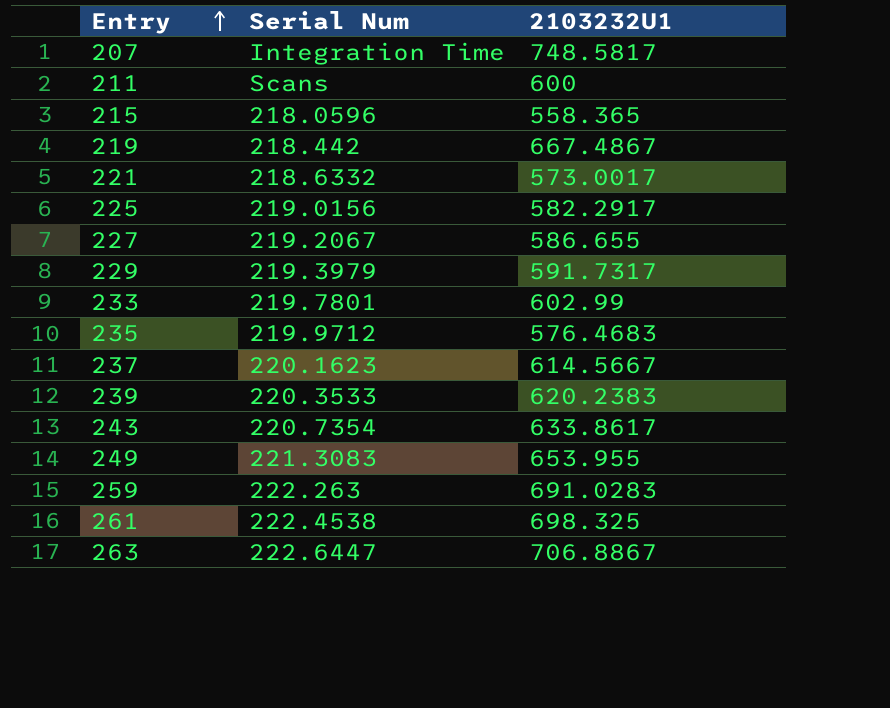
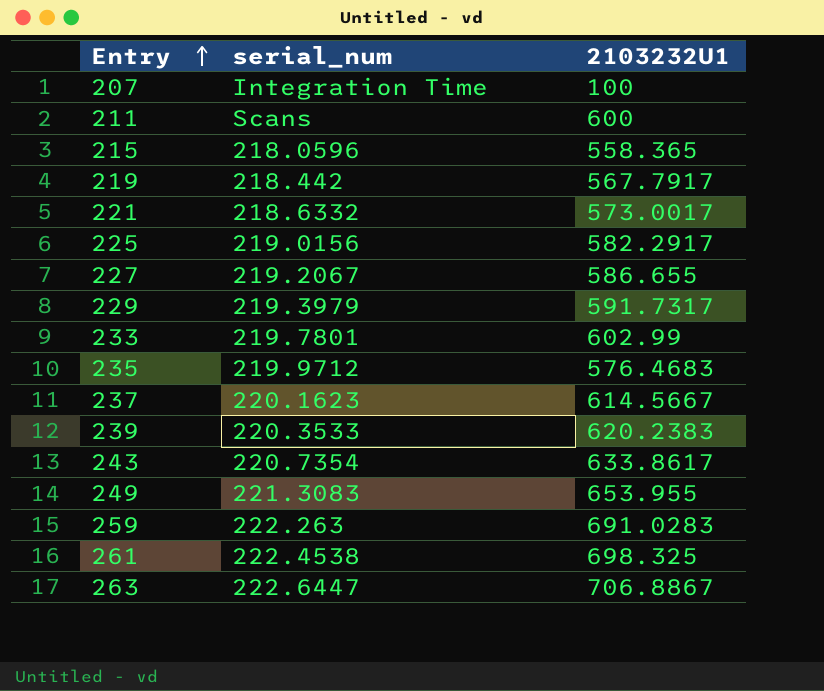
column name: Serial Num -> serial_num
207 | 2103232U1: 748.5817 -> 100
219 | 2103232U1: 667.4867 -> 567.7917

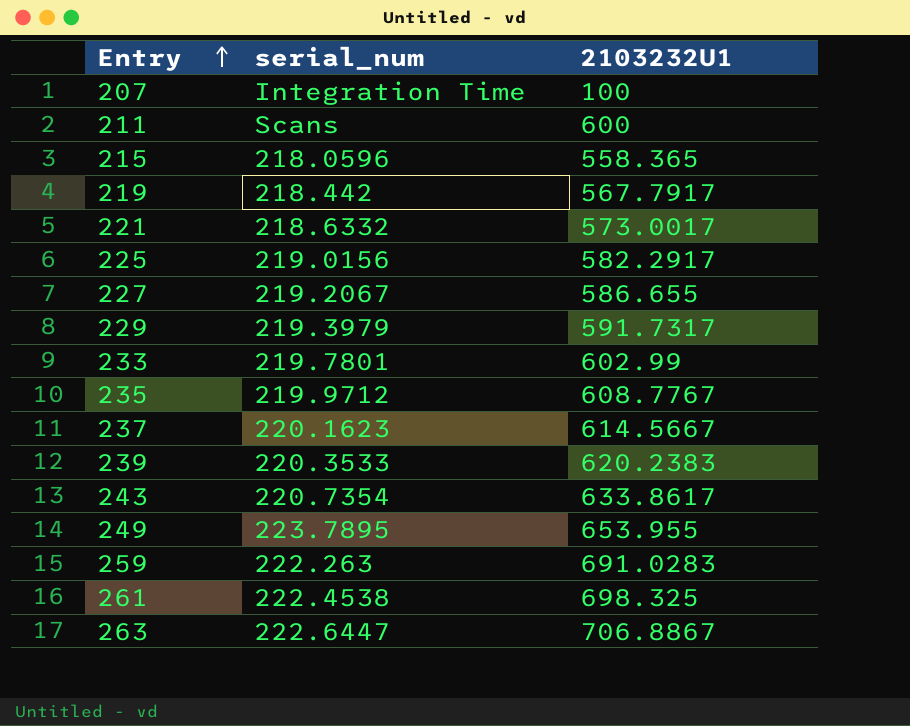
235 | 2103232U1: 576.4683 -> 608.7767
249 | serial_num: 221.3083 -> 223.7895

